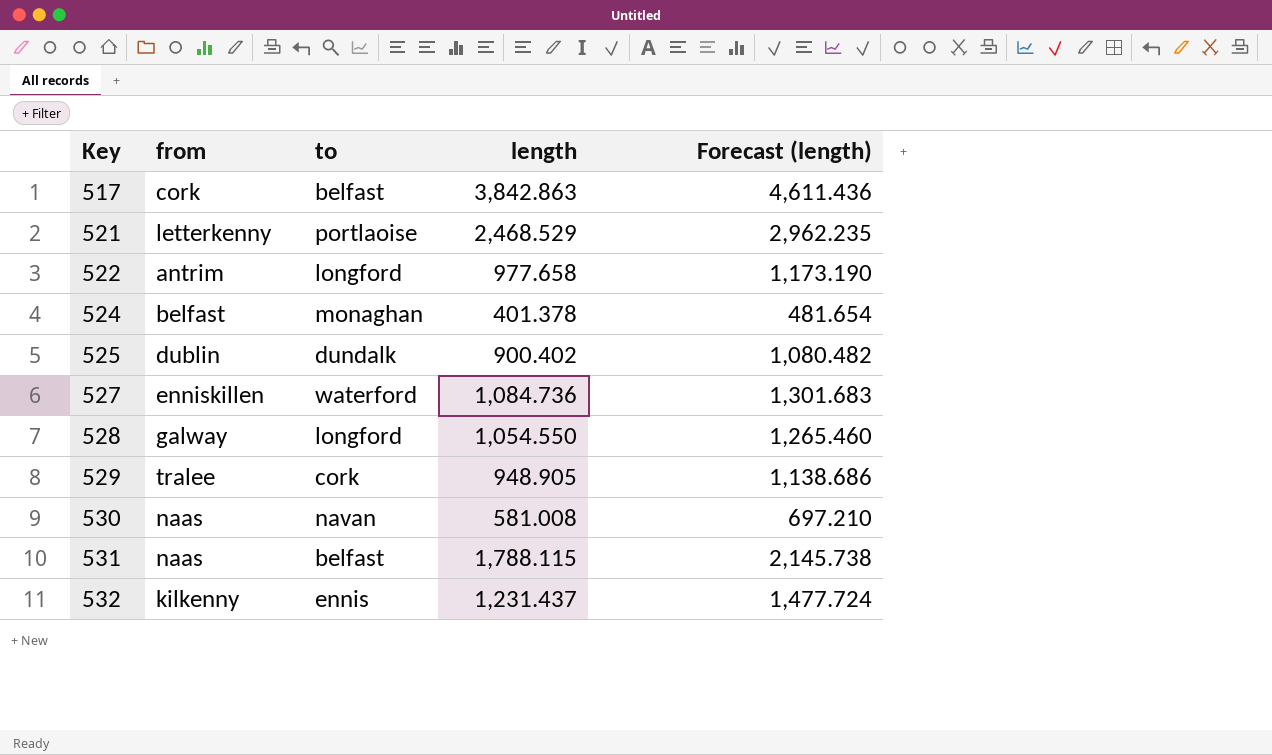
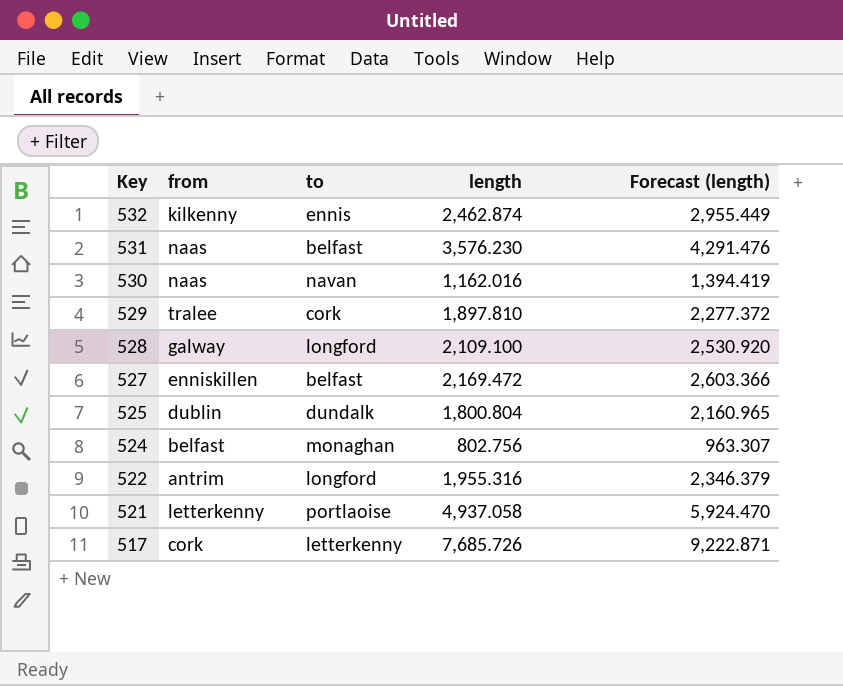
row order: Key ascending -> Key descending
532 | length: 1,231.437 -> 2,462.874
532 | Forecast (length): 1,477.724 -> 2,955.449
531 | length: 1,788.115 -> 3,576.230
531 | Forecast (length): 2,145.738 -> 4,291.476
530 | length: 581.008 -> 1,162.016
530 | Forecast (length): 697.210 -> 1,394.419
529 | length: 948.905 -> 1,897.810
529 | Forecast (length): 1,138.686 -> 2,277.372
528 | length: 1,054.550 -> 2,109.100
528 | Forecast (length): 1,265.460 -> 2,530.920
527 | to: waterford -> belfast
527 | length: 1,084.736 -> 2,169.472
527 | Forecast (length): 1,301.683 -> 2,603.366
525 | length: 900.402 -> 1,800.804
525 | Forecast (length): 1,080.482 -> 2,160.965
524 | length: 401.378 -> 802.756
524 | Forecast (length): 481.654 -> 963.307
522 | length: 977.658 -> 1,955.316
522 | Forecast (length): 1,173.190 -> 2,346.379
521 | length: 2,468.529 -> 4,937.058
521 | Forecast (length): 2,962.235 -> 5,924.470
517 | to: belfast -> letterkenny
517 | length: 3,842.863 -> 7,685.726
517 | Forecast (length): 4,611.436 -> 9,222.871

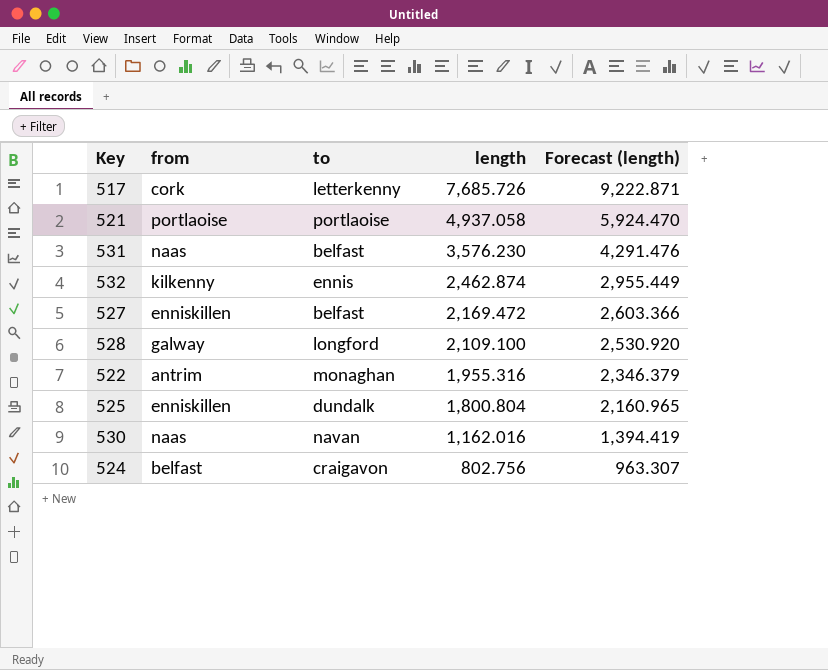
row order: Key descending -> length descending
row 529: tralee | cork | 1,897.810 | 2,277.372 -> none
521 | from: letterkenny -> portlaoise
522 | to: longford -> monaghan
525 | from: dublin -> enniskillen
524 | to: monaghan -> craigavon

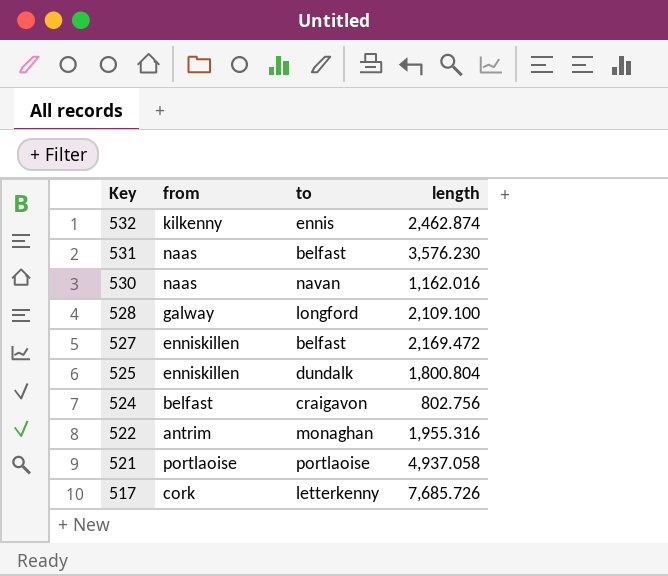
row order: length descending -> Key descending
column Forecast (length) | formula: [length] * 1.2 -> none

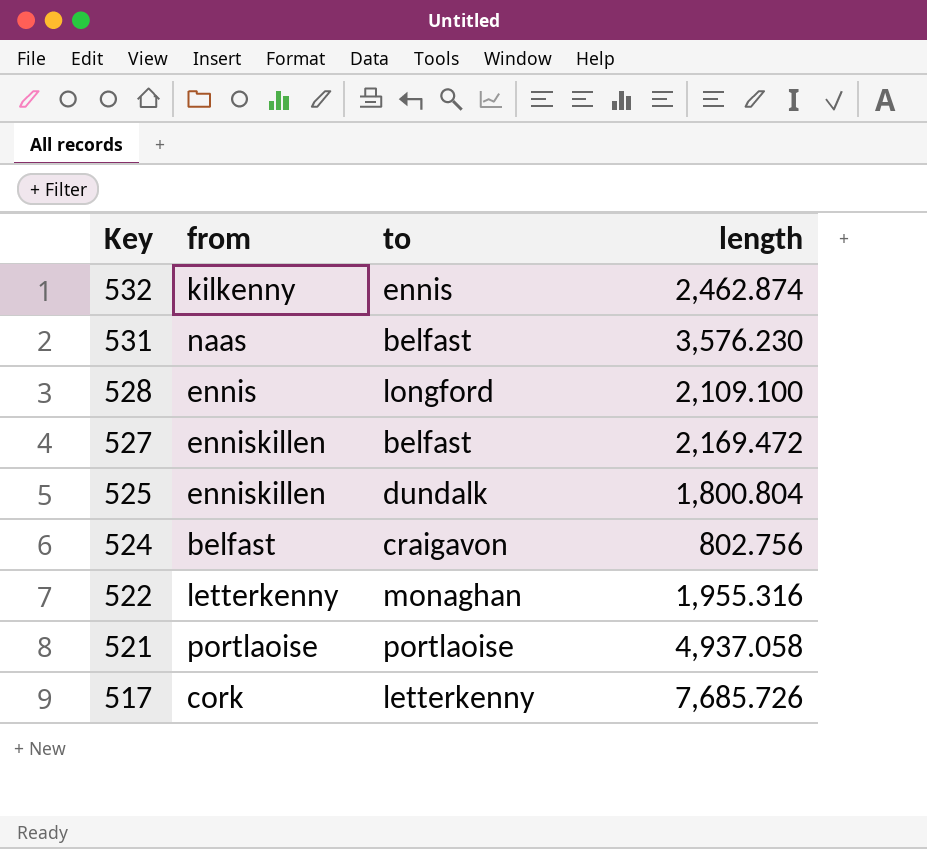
row 530: naas | navan | 1,162.016 -> none
528 | from: galway -> ennis
522 | from: antrim -> letterkenny

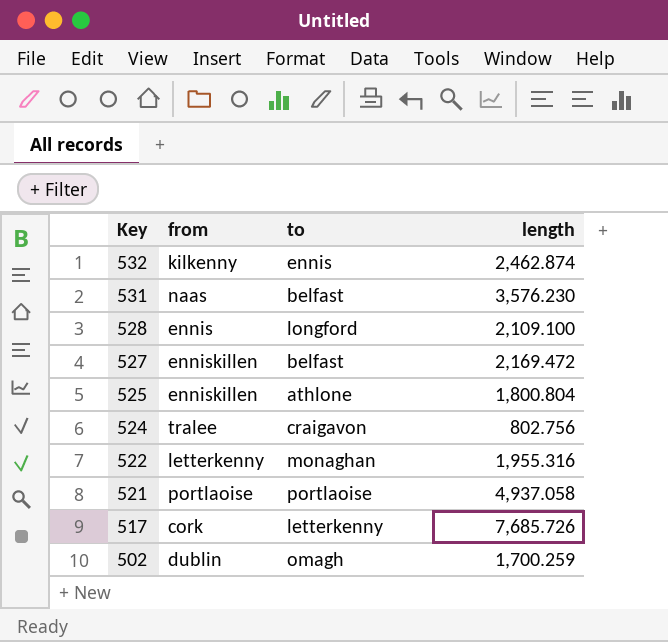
525 | to: dundalk -> athlone
524 | from: belfast -> tralee
row 502: none -> dublin | omagh | 1,700.259

